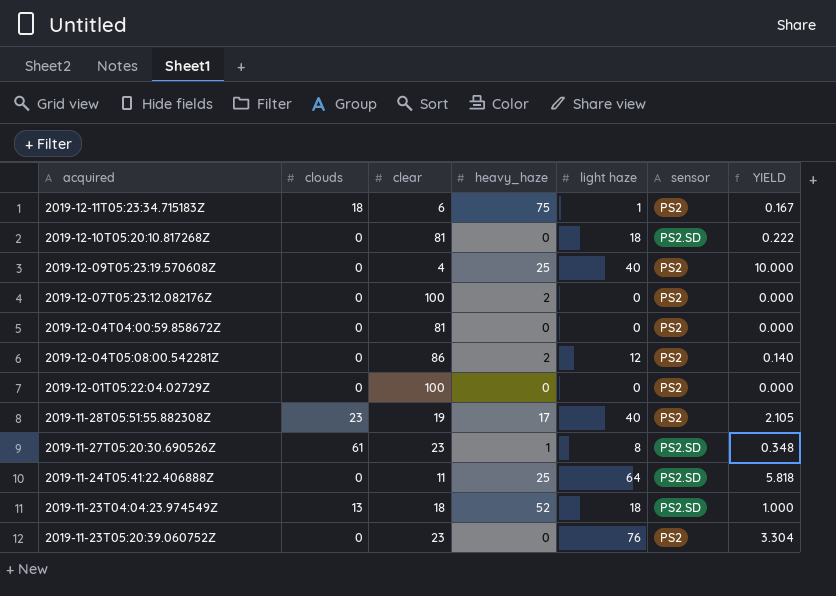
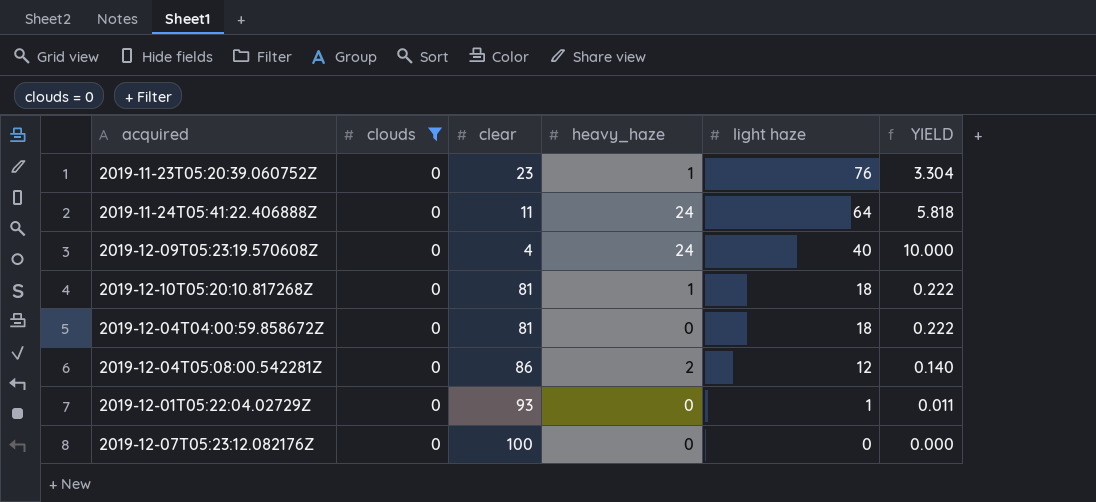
filter: none -> clouds = 0
row order: none -> light haze descending
column sensor | position: 6 -> none
2019-11-23T05:20:39.060752Z | heavy_haze: 0 -> 1
2019-11-24T05:41:22.406888Z | heavy_haze: 25 -> 24
2019-12-09T05:23:19.570608Z | heavy_haze: 25 -> 24
2019-12-10T05:20:10.817268Z | heavy_haze: 0 -> 1
2019-12-04T04:00:59.858672Z | light haze: 0 -> 18
2019-12-04T04:00:59.858672Z | YIELD: 0.000 -> 0.222
2019-12-01T05:22:04.02729Z | clear: 100 -> 93
2019-12-01T05:22:04.02729Z | light haze: 0 -> 1
2019-12-01T05:22:04.02729Z | YIELD: 0.000 -> 0.011
2019-12-07T05:23:12.082176Z | heavy_haze: 2 -> 0

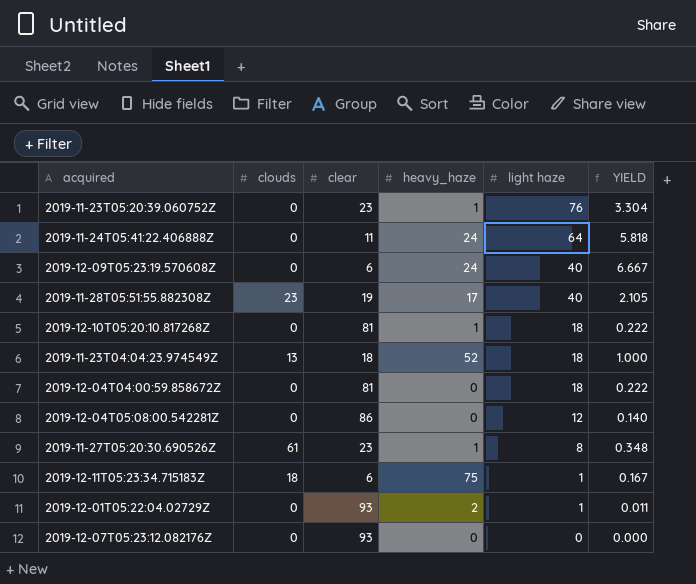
filter: clouds = 0 -> none
2019-12-09T05:23:19.570608Z | clear: 4 -> 6
2019-12-09T05:23:19.570608Z | YIELD: 10.000 -> 6.667
2019-12-04T05:08:00.542281Z | heavy_haze: 2 -> 0
2019-12-01T05:22:04.02729Z | heavy_haze: 0 -> 2
2019-12-07T05:23:12.082176Z | clear: 100 -> 93

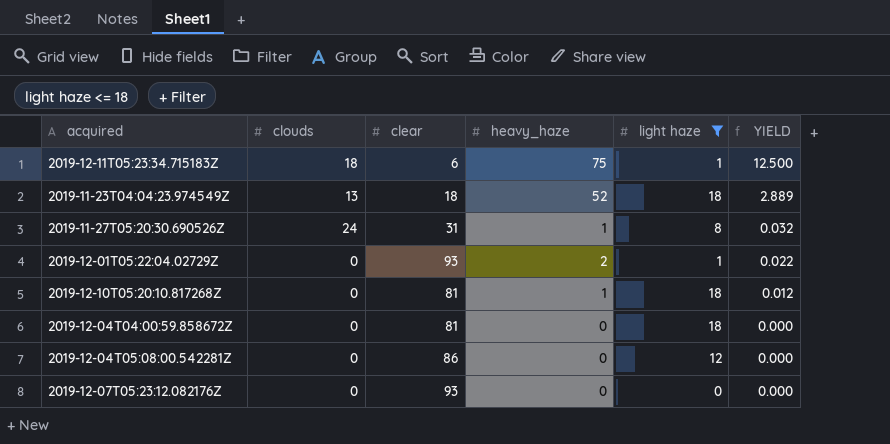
filter: none -> light haze <= 18
row order: light haze descending -> YIELD descending
column YIELD | formula: [light haze] / [clear] -> [heavy_haze] / [clear]
2019-11-27T05:20:30.690526Z | clouds: 61 -> 24
2019-11-27T05:20:30.690526Z | clear: 23 -> 31

